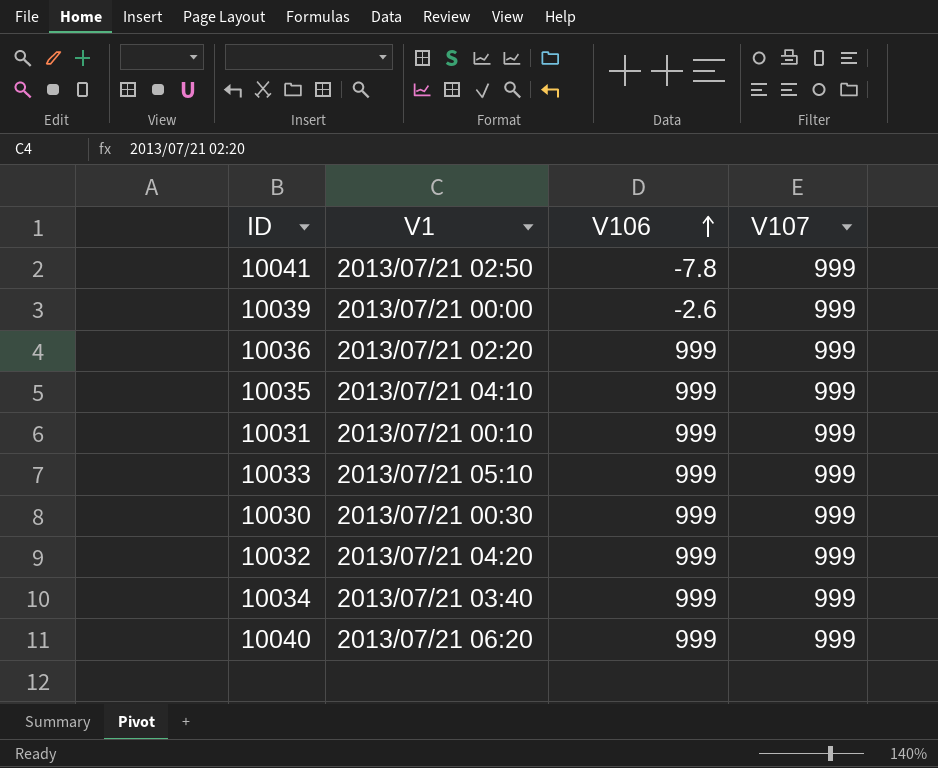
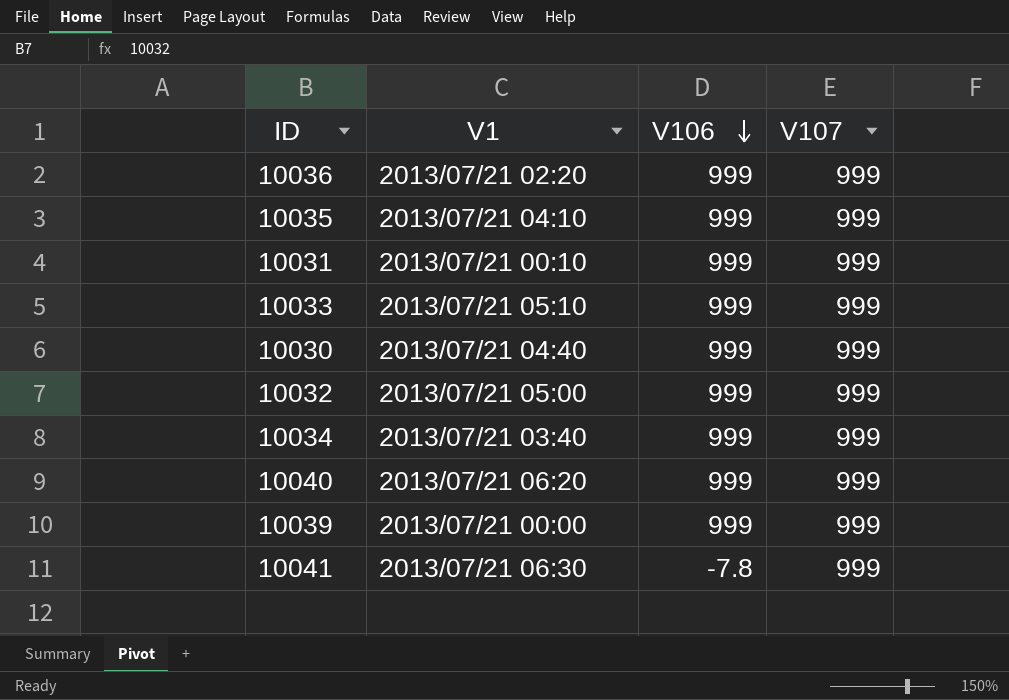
row order: V106 ascending -> V106 descending
10030 | V1: 2013/07/21 00:30 -> 2013/07/21 04:40
10032 | V1: 2013/07/21 04:20 -> 2013/07/21 05:00
10039 | V106: -2.6 -> 999
10041 | V1: 2013/07/21 02:50 -> 2013/07/21 06:30

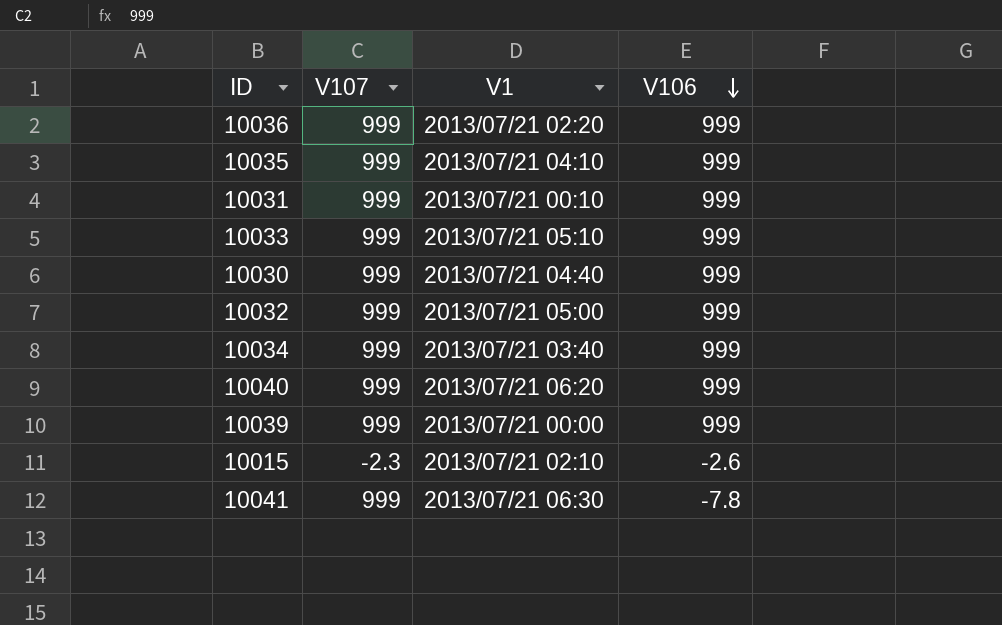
column V107 | position: 4 -> 2
row 10015: none -> -2.3 | 2013/07/21 02:10 | -2.6

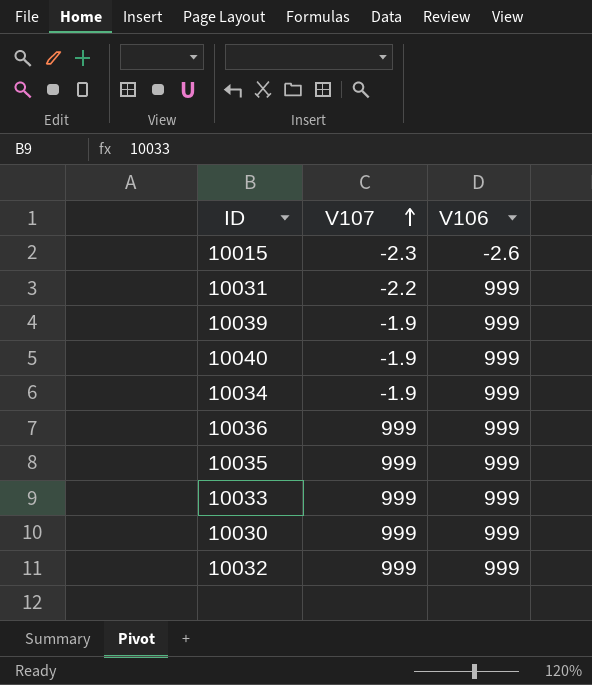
row order: V106 descending -> V107 ascending
column V1 | position: 3 -> none
row 10041: 999 | 2013/07/21 06:30 | -7.8 -> none
10031 | V107: 999 -> -2.2
10039 | V107: 999 -> -1.9
10040 | V107: 999 -> -1.9
10034 | V107: 999 -> -1.9

